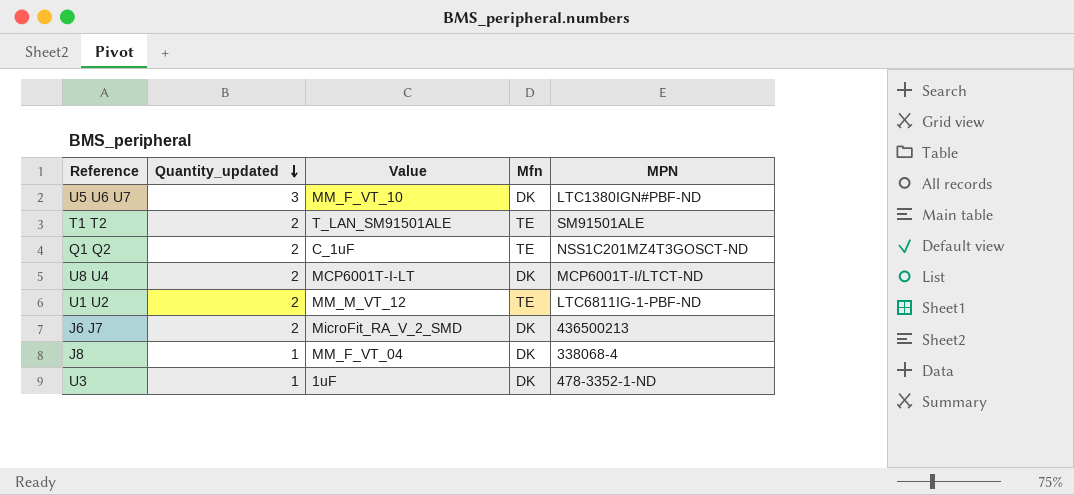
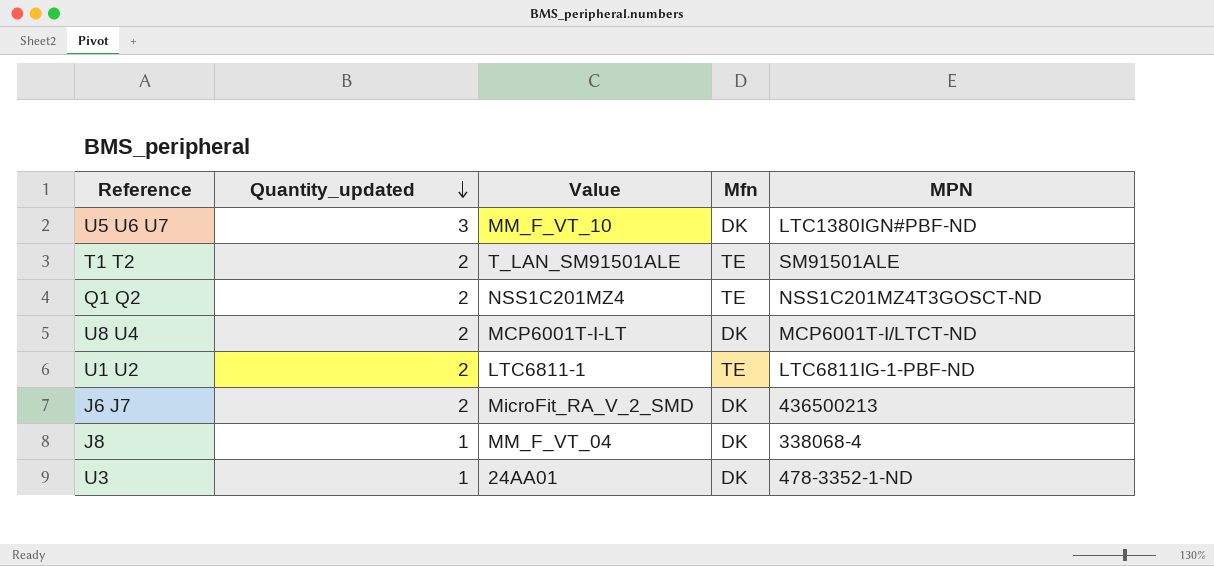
Q1 Q2 | Value: C_1uF -> NSS1C201MZ4
U1 U2 | Value: MM_M_VT_12 -> LTC6811-1
U3 | Value: 1uF -> 24AA01

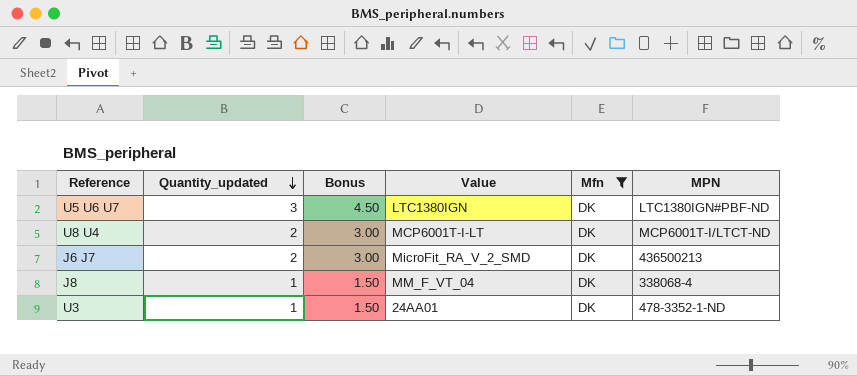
filter: none -> Mfn = DK
column Bonus | formula: none -> [Quantity_updated] * 1.5
U5 U6 U7 | Value: MM_F_VT_10 -> LTC1380IGN

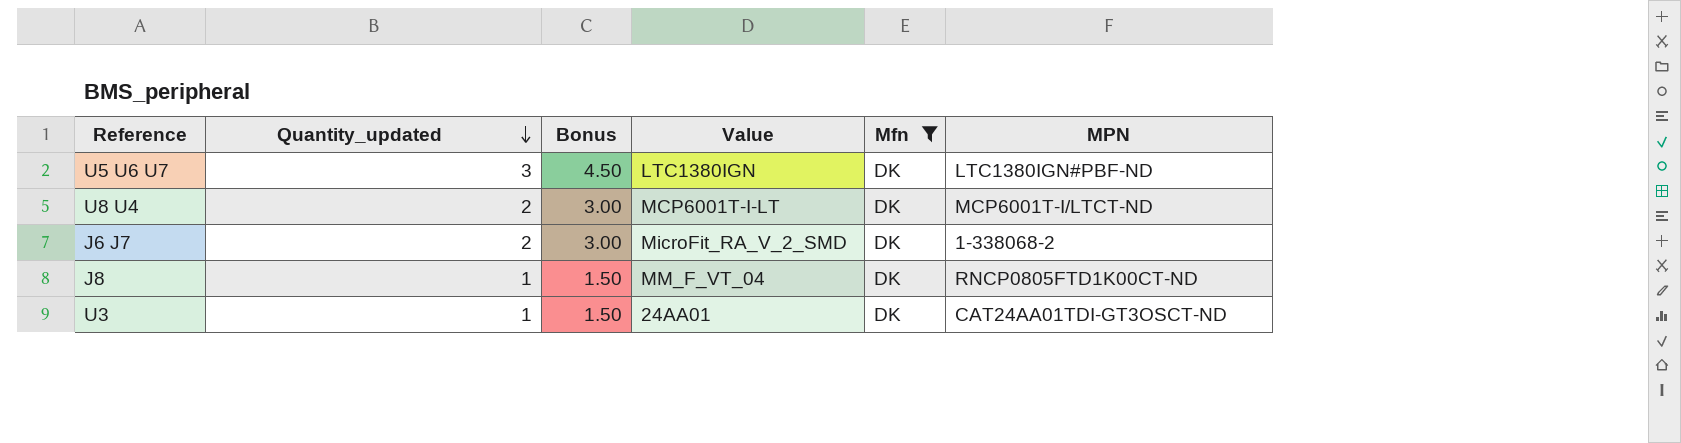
J6 J7 | MPN: 436500213 -> 1-338068-2
J8 | MPN: 338068-4 -> RNCP0805FTD1K00CT-ND
U3 | MPN: 478-3352-1-ND -> CAT24AA01TDI-GT3OSCT-ND

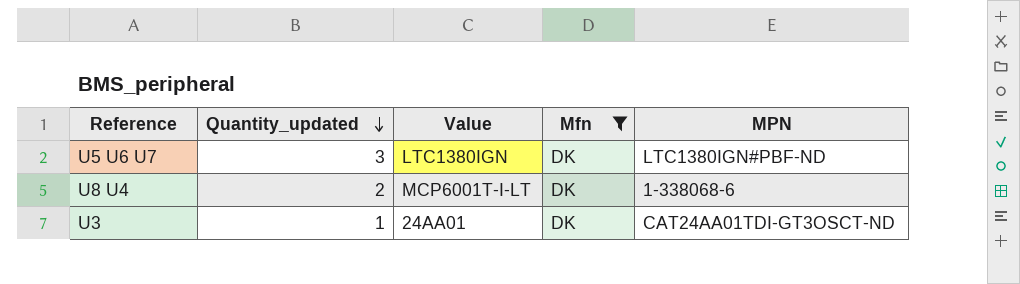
column Bonus | formula: [Quantity_updated] * 1.5 -> none
row J6 J7: 2 | 3.00 | MicroFit_RA_V_2_SMD | DK | 1-338068-2 -> none
row J8: 1 | 1.50 | MM_F_VT_04 | DK | RNCP0805FTD1K00CT-ND -> none
U8 U4 | MPN: MCP6001T-I/LTCT-ND -> 1-338068-6

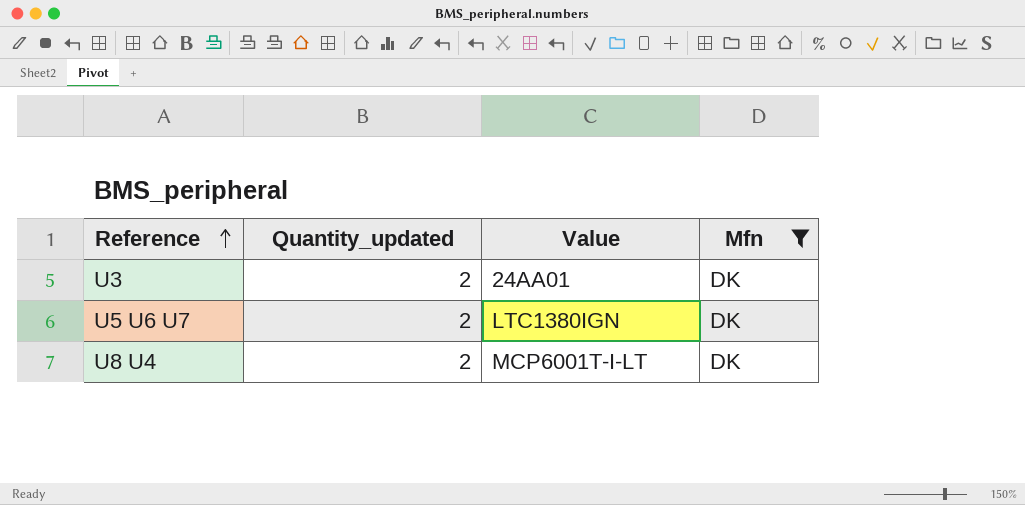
row order: Quantity_updated descending -> Reference ascending
column MPN | position: 5 -> none
U3 | Quantity_updated: 1 -> 2
U5 U6 U7 | Quantity_updated: 3 -> 2

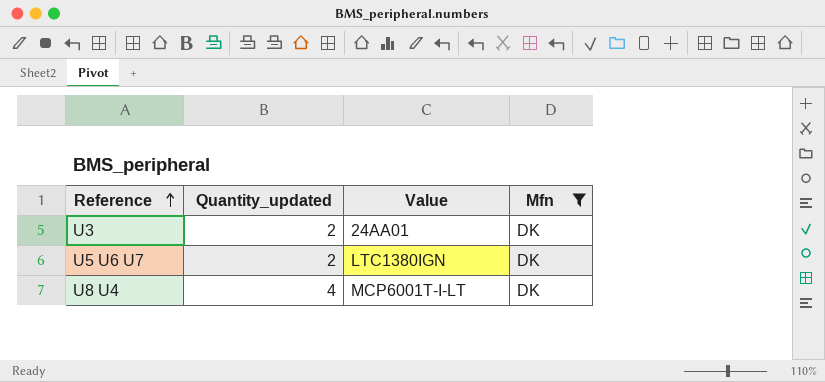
U8 U4 | Quantity_updated: 2 -> 4

